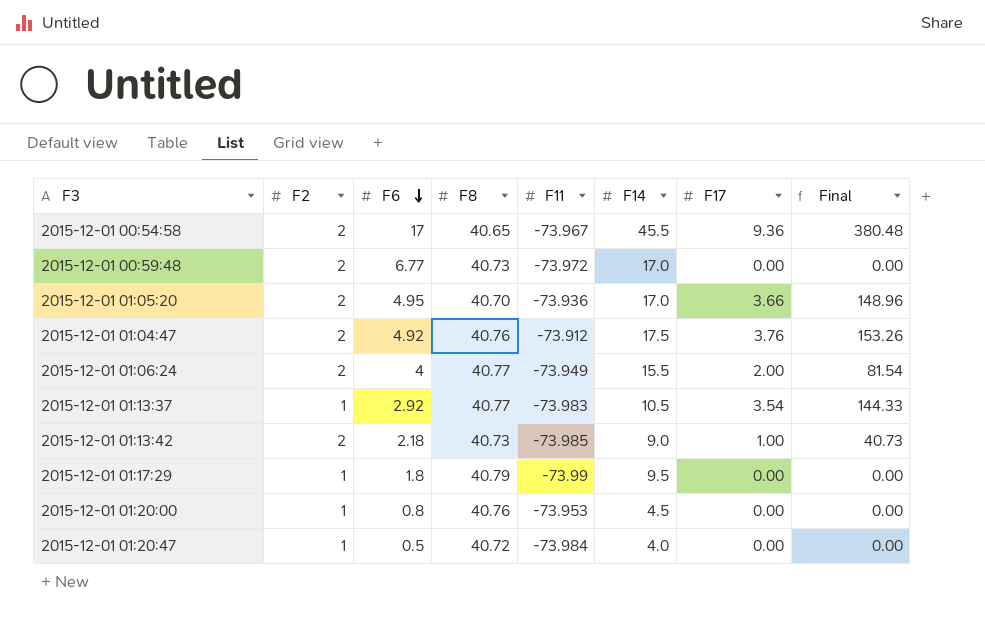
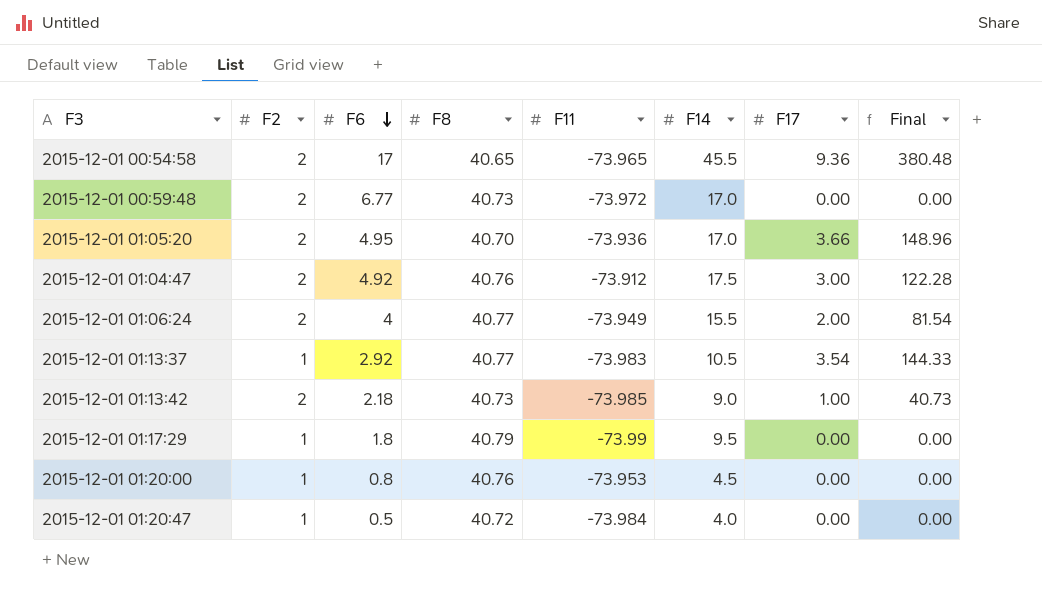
2015-12-01 00:54:58 | F11: -73.967 -> -73.965
2015-12-01 01:04:47 | F17: 3.76 -> 3.00
2015-12-01 01:04:47 | Final: 153.26 -> 122.28

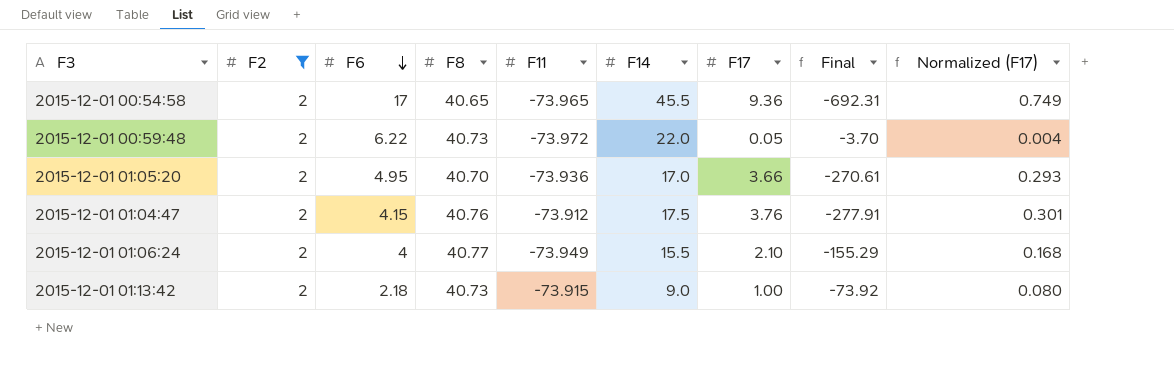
filter: none -> F2 = 2
column Final | formula: [F8] * [F17] -> [F11] * [F17]
column Normalized (F17) | formula: none -> [F17] * 0.08
2015-12-01 00:59:48 | F6: 6.77 -> 6.22
2015-12-01 00:59:48 | F14: 17.0 -> 22.0
2015-12-01 00:59:48 | F17: 0.00 -> 0.05
2015-12-01 01:04:47 | F6: 4.92 -> 4.15
2015-12-01 01:04:47 | F17: 3.00 -> 3.76
2015-12-01 01:06:24 | F17: 2.00 -> 2.10
2015-12-01 01:13:42 | F11: -73.985 -> -73.915

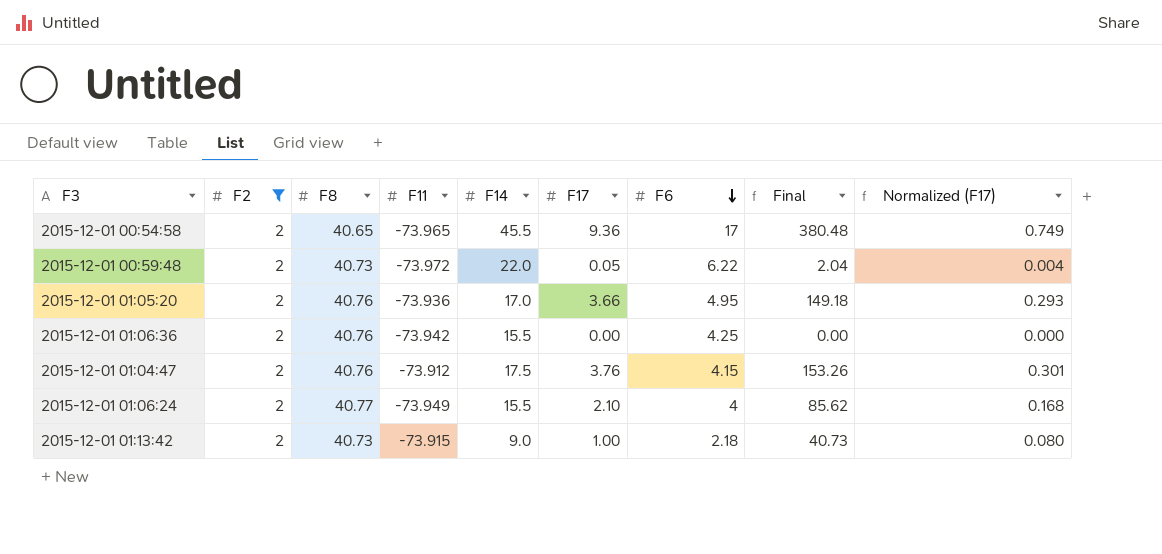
column F6 | position: 3 -> 7
column Final | formula: [F11] * [F17] -> [F8] * [F17]
2015-12-01 01:05:20 | F8: 40.70 -> 40.76
row 2015-12-01 01:06:36: none -> 2 | 40.76 | -73.942 | 15.5 | 0.00 | 4.25 | 0.00 | 0.000

